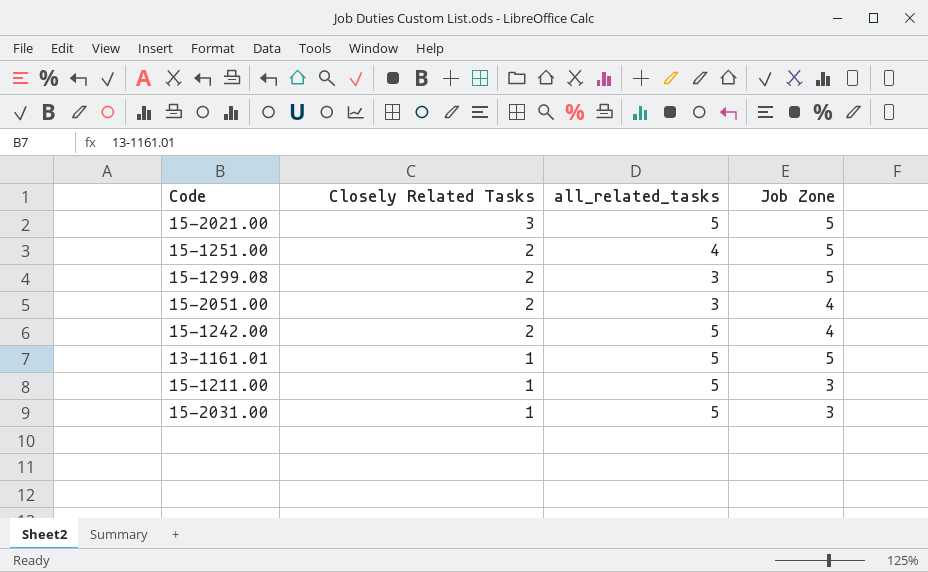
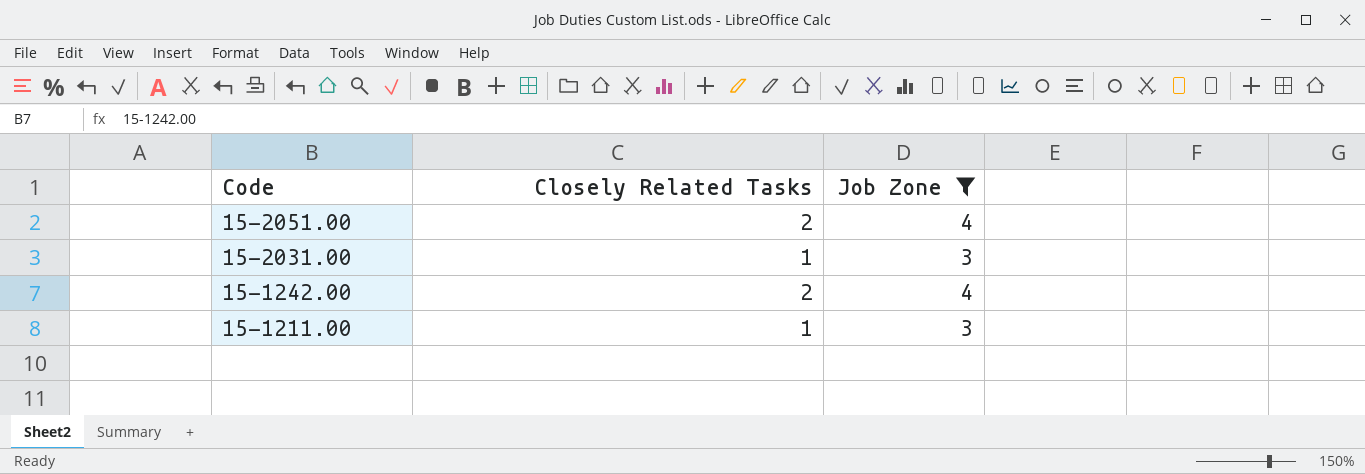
filter: none -> Job Zone != 5
row order: Closely Related Tasks descending -> Code descending
column all_related_tasks | position: 3 -> none

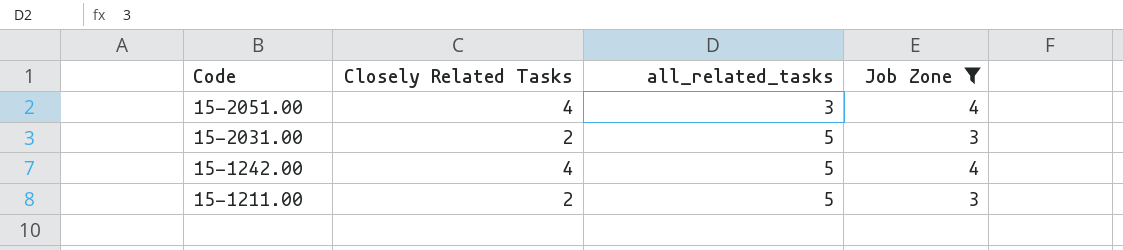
column all_related_tasks | position: none -> 3
15-2051.00 | Closely Related Tasks: 2 -> 4
15-2031.00 | Closely Related Tasks: 1 -> 2
15-1242.00 | Closely Related Tasks: 2 -> 4
15-1211.00 | Closely Related Tasks: 1 -> 2

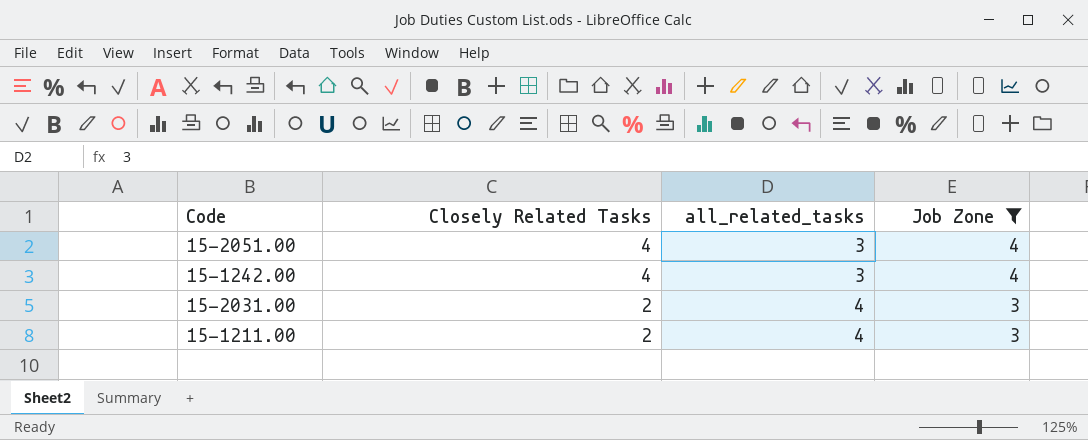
row order: Code descending -> Closely Related Tasks descending
15-1242.00 | all_related_tasks: 5 -> 3
15-2031.00 | all_related_tasks: 5 -> 4
15-1211.00 | all_related_tasks: 5 -> 4

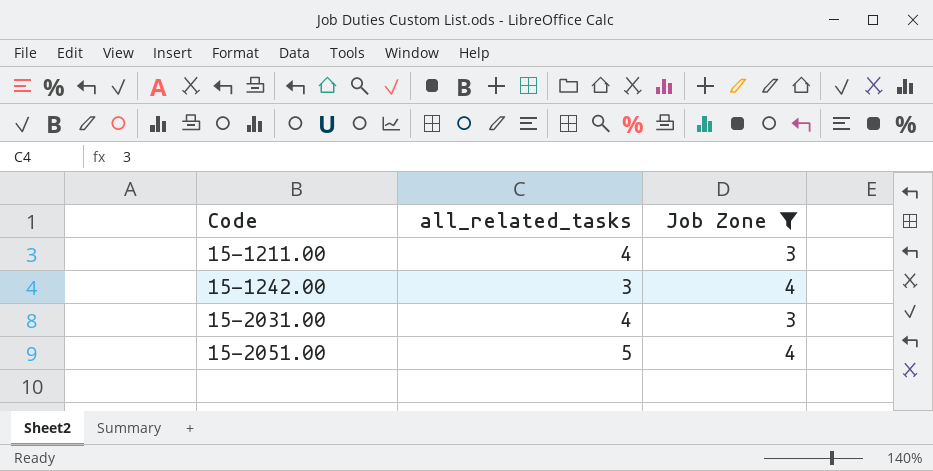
row order: Closely Related Tasks descending -> Code ascending
column Closely Related Tasks | position: 2 -> none
15-2051.00 | all_related_tasks: 3 -> 5

